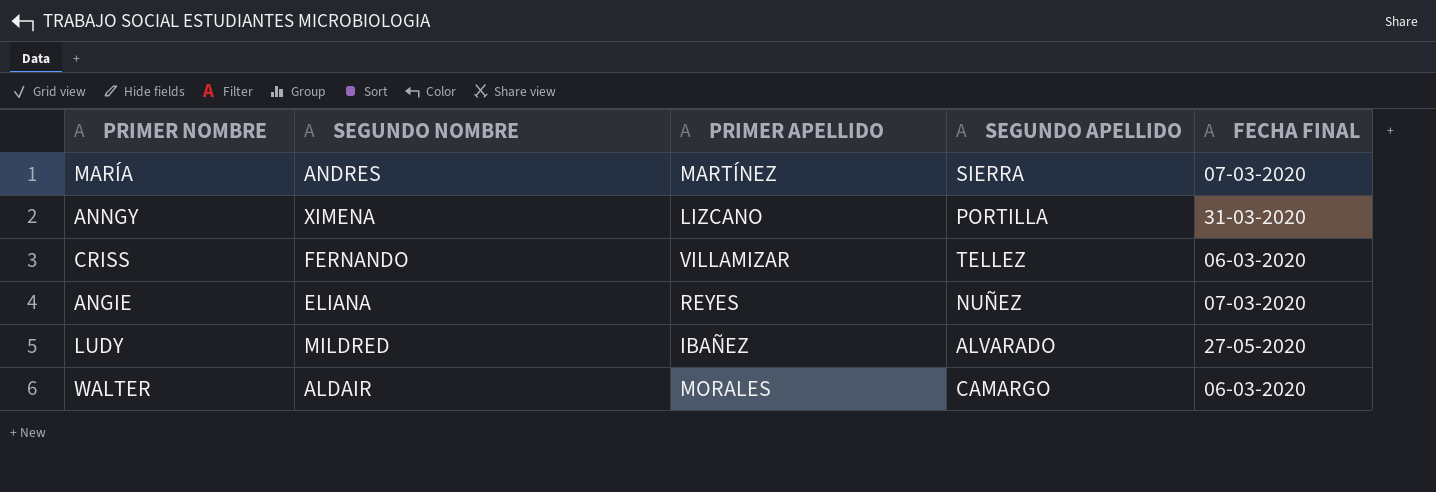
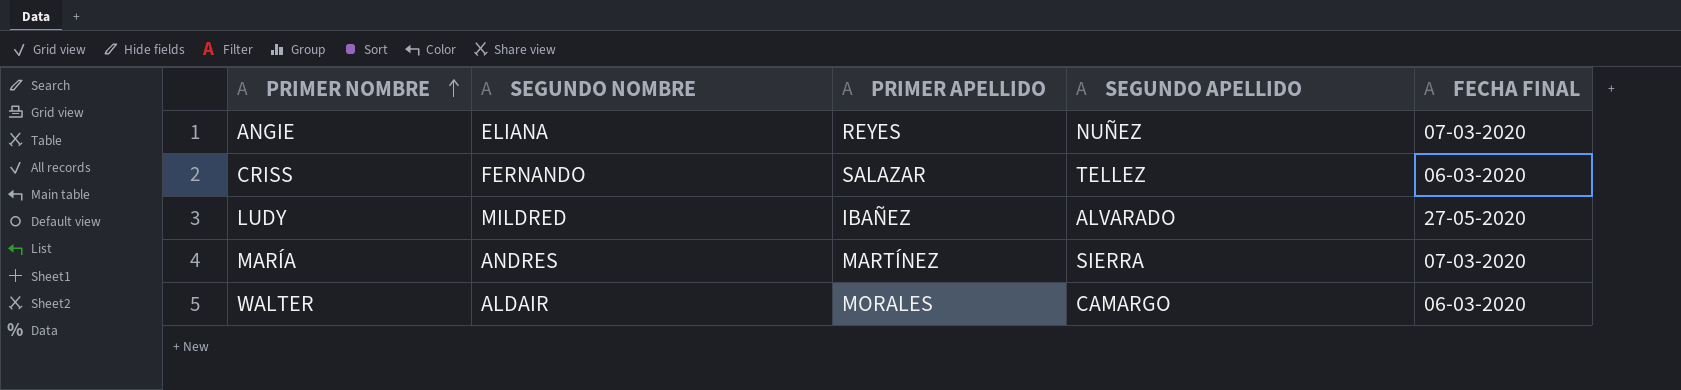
row order: none -> PRIMER NOMBRE ascending
row ANNGY: XIMENA | LIZCANO | PORTILLA | 31-03-2020 -> none
CRISS | PRIMER APELLIDO: VILLAMIZAR -> SALAZAR

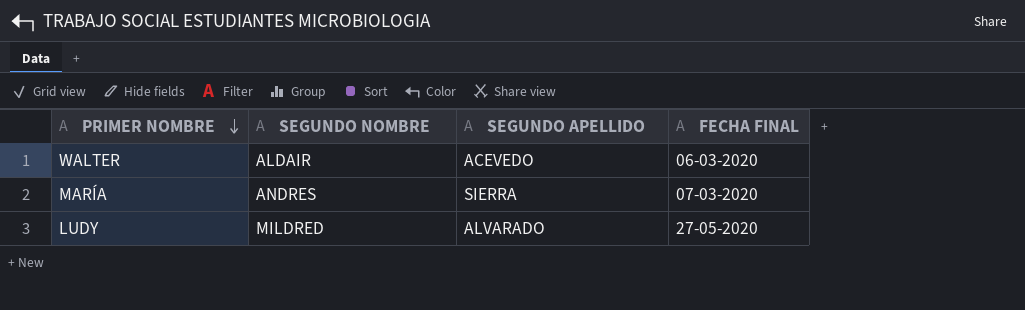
row order: PRIMER NOMBRE ascending -> PRIMER NOMBRE descending
column PRIMER APELLIDO | position: 3 -> none
row ANGIE: ELIANA | REYES | NUÑEZ | 07-03-2020 -> none
row CRISS: FERNANDO | SALAZAR | TELLEZ | 06-03-2020 -> none
WALTER | SEGUNDO APELLIDO: CAMARGO -> ACEVEDO

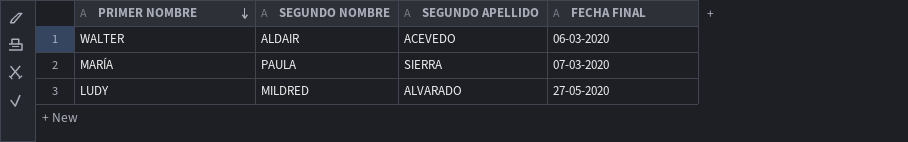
MARÍA | SEGUNDO NOMBRE: ANDRES -> PAULA

